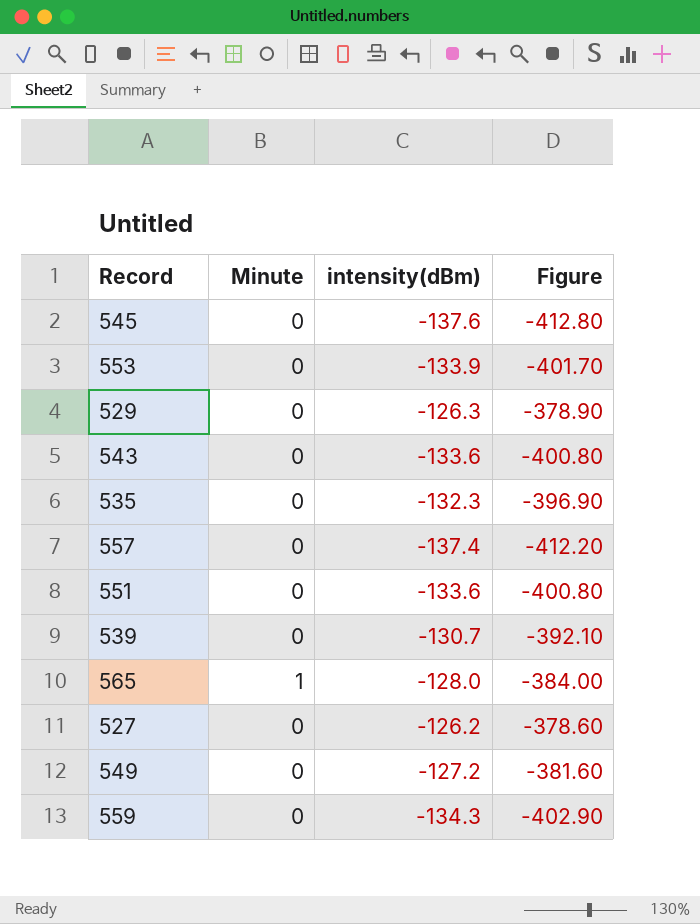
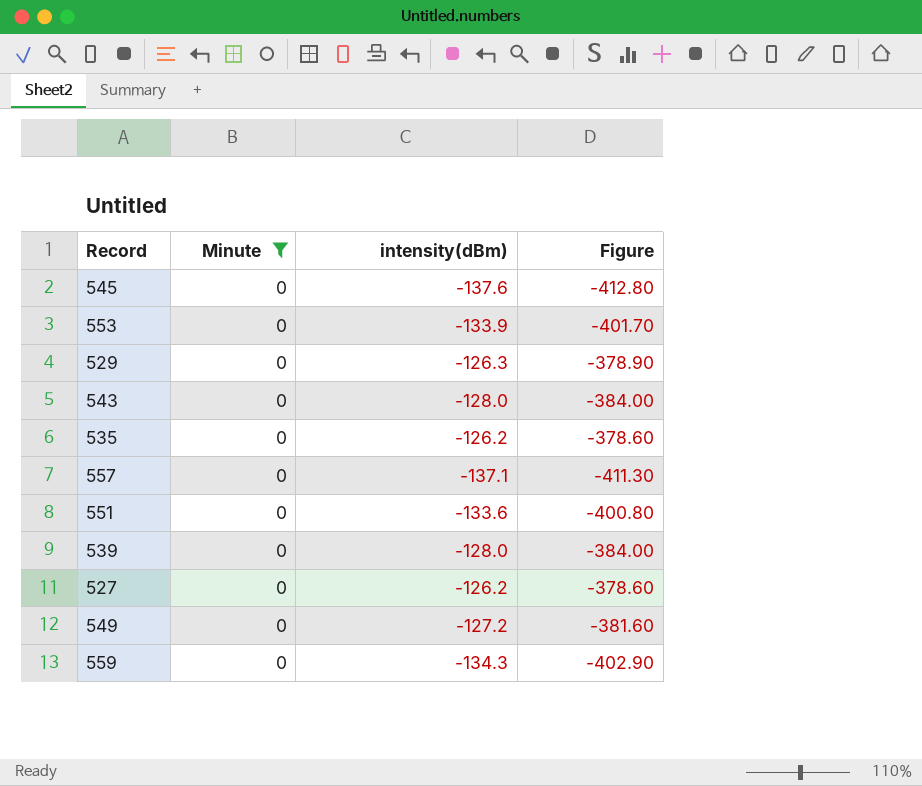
filter: none -> Minute = 0
543 | intensity(dBm): -133.6 -> -128.0
543 | Figure: -400.80 -> -384.00
535 | intensity(dBm): -132.3 -> -126.2
535 | Figure: -396.90 -> -378.60
557 | intensity(dBm): -137.4 -> -137.1
557 | Figure: -412.20 -> -411.30
539 | intensity(dBm): -130.7 -> -128.0
539 | Figure: -392.10 -> -384.00

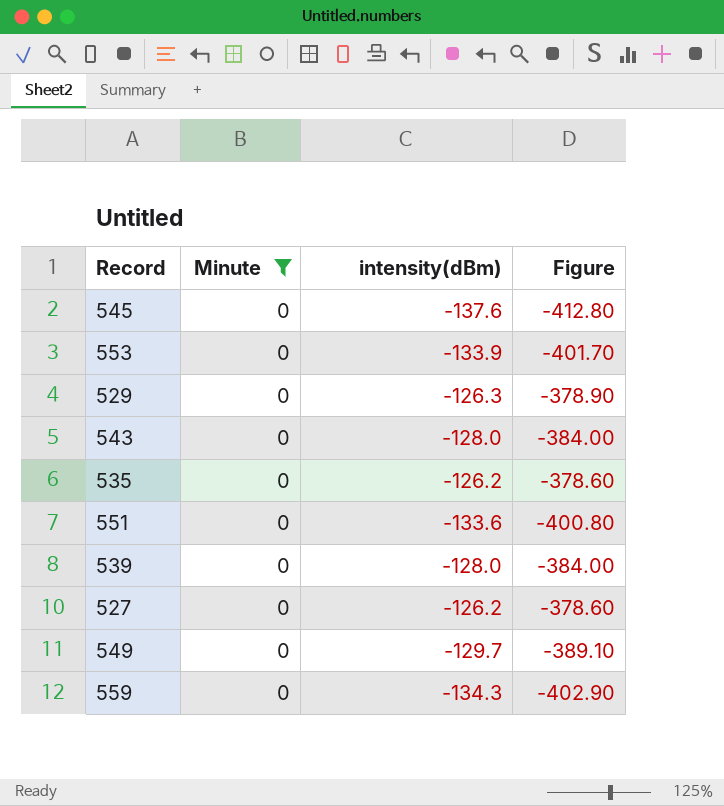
row 557: 0 | -137.1 | -411.30 -> none
549 | intensity(dBm): -127.2 -> -129.7
549 | Figure: -381.60 -> -389.10

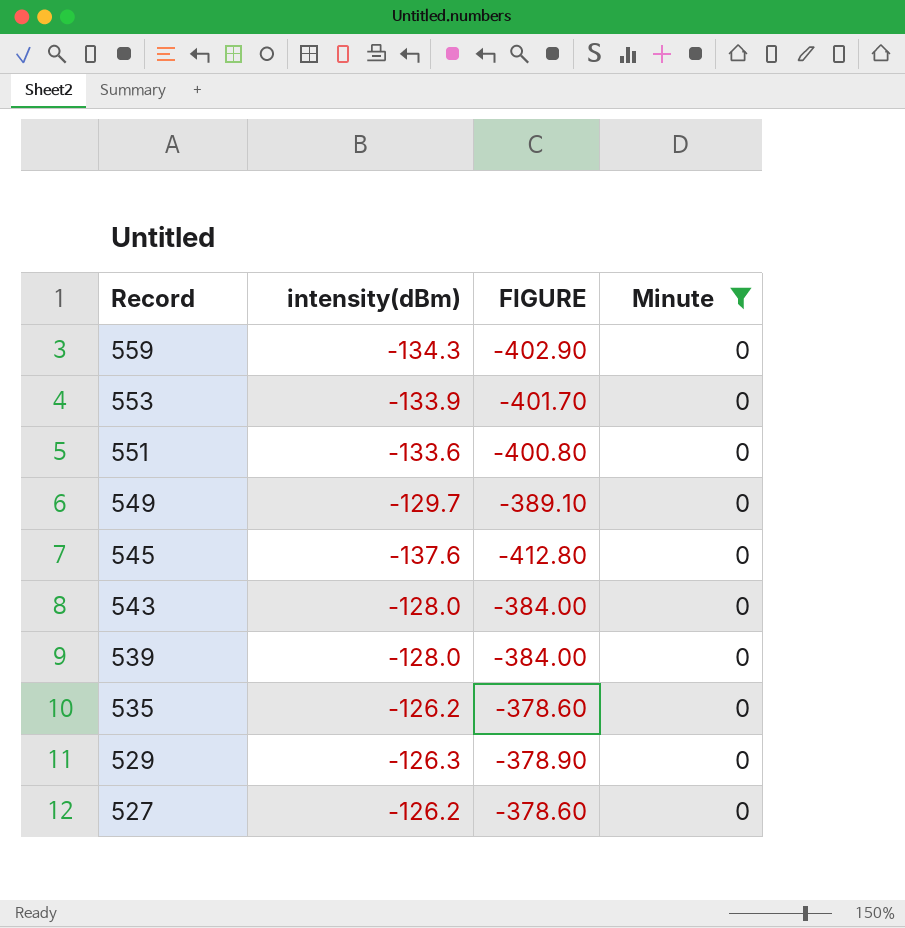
row order: none -> Record descending
column name: Figure -> FIGURE
column Minute | position: 2 -> 4

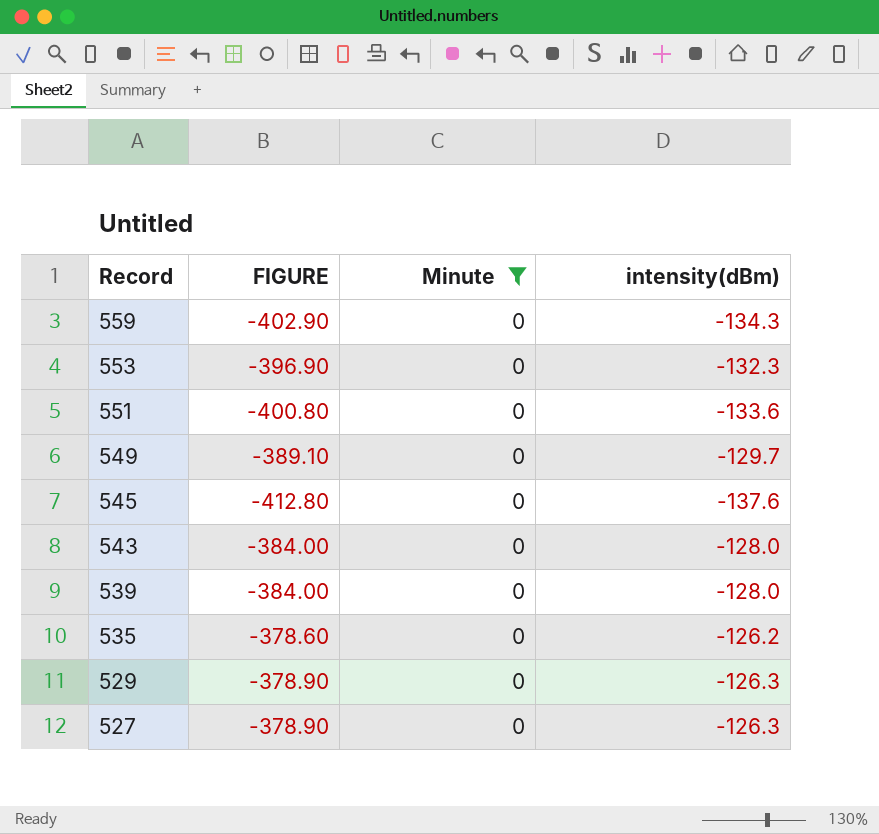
column intensity(dBm) | position: 2 -> 4
553 | FIGURE: -401.70 -> -396.90
553 | intensity(dBm): -133.9 -> -132.3
527 | FIGURE: -378.60 -> -378.90
527 | intensity(dBm): -126.2 -> -126.3

